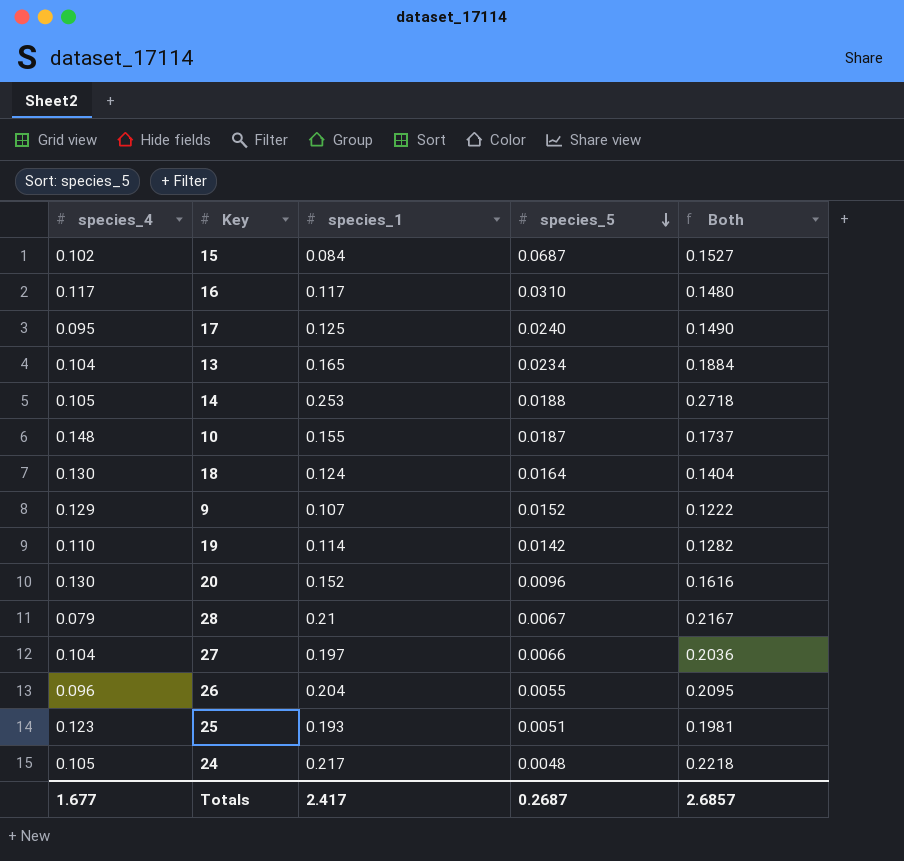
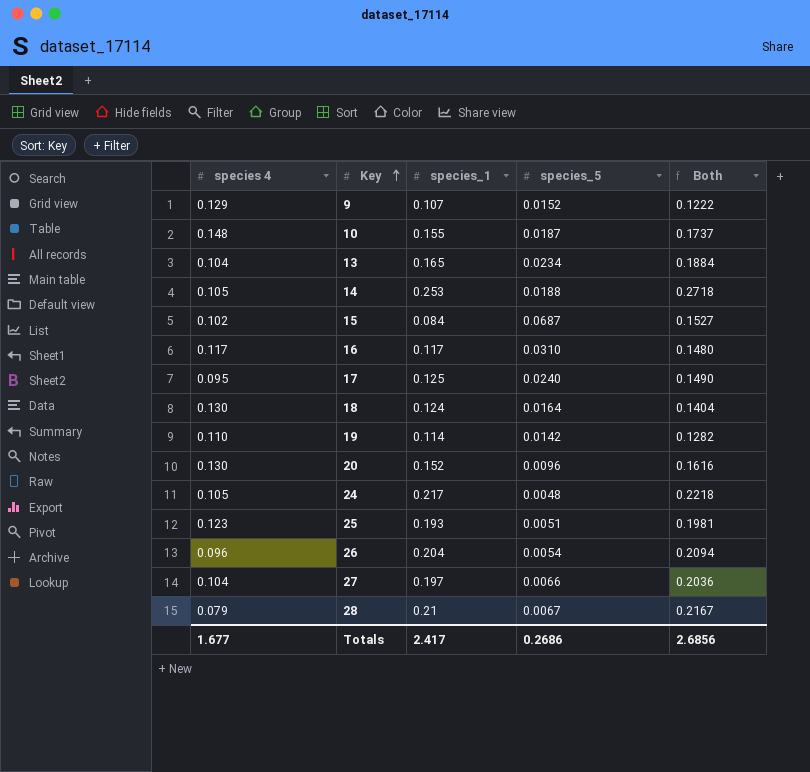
row order: species_5 descending -> Key ascending
column name: species_4 -> species 4
26 | species_5: 0.0055 -> 0.0054
26 | Both: 0.2095 -> 0.2094
Totals | species_5: 0.2687 -> 0.2686
Totals | Both: 2.6857 -> 2.6856

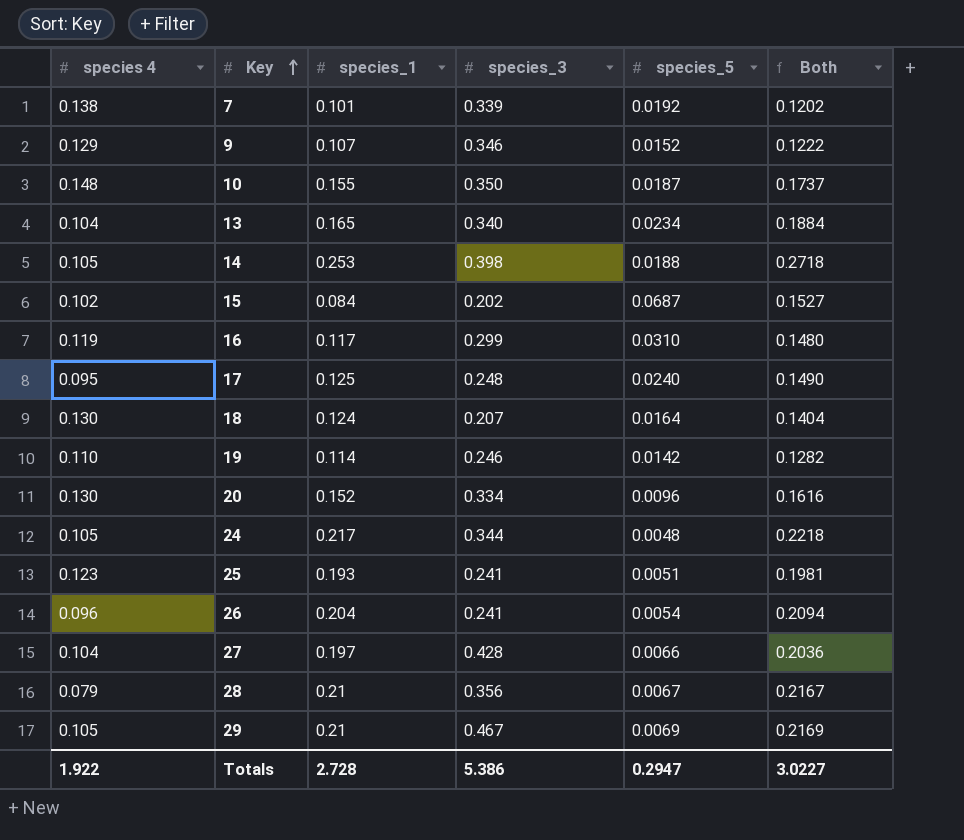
column species_3 | position: none -> 4
row 7: none -> 0.138 | 0.101 | 0.339 | 0.0192 | 0.1202
16 | species 4: 0.117 -> 0.119
row 29: none -> 0.105 | 0.21 | 0.467 | 0.0069 | 0.2169
Totals | species 4: 1.677 -> 1.922
Totals | species_1: 2.417 -> 2.728
Totals | species_5: 0.2686 -> 0.2947
Totals | Both: 2.6856 -> 3.0227

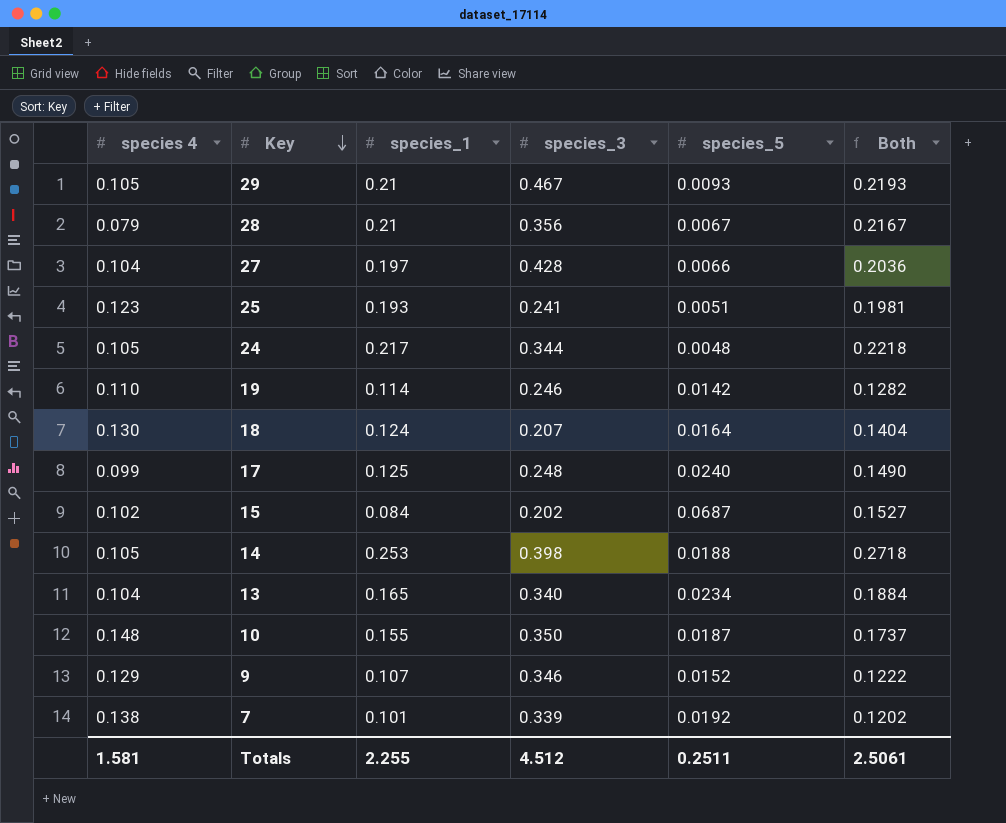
row order: Key ascending -> Key descending
row 16: 0.119 | 0.117 | 0.299 | 0.0310 | 0.1480 -> none
row 20: 0.130 | 0.152 | 0.334 | 0.0096 | 0.1616 -> none
row 26: 0.096 | 0.204 | 0.241 | 0.0054 | 0.2094 -> none
29 | species_5: 0.0069 -> 0.0093
29 | Both: 0.2169 -> 0.2193
17 | species 4: 0.095 -> 0.099
Totals | species 4: 1.922 -> 1.581
Totals | species_1: 2.728 -> 2.255
Totals | species_3: 5.386 -> 4.512
Totals | species_5: 0.2947 -> 0.2511
Totals | Both: 3.0227 -> 2.5061

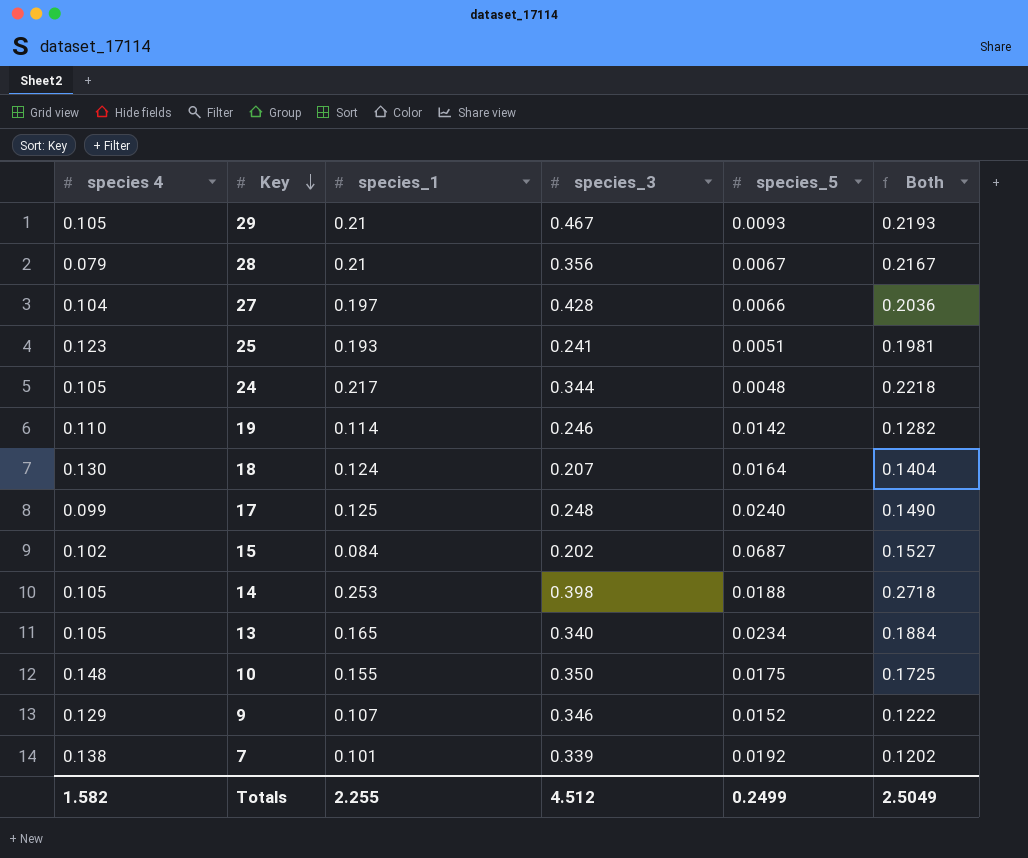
13 | species 4: 0.104 -> 0.105
10 | species_5: 0.0187 -> 0.0175
10 | Both: 0.1737 -> 0.1725
Totals | species 4: 1.581 -> 1.582
Totals | species_5: 0.2511 -> 0.2499
Totals | Both: 2.5061 -> 2.5049

